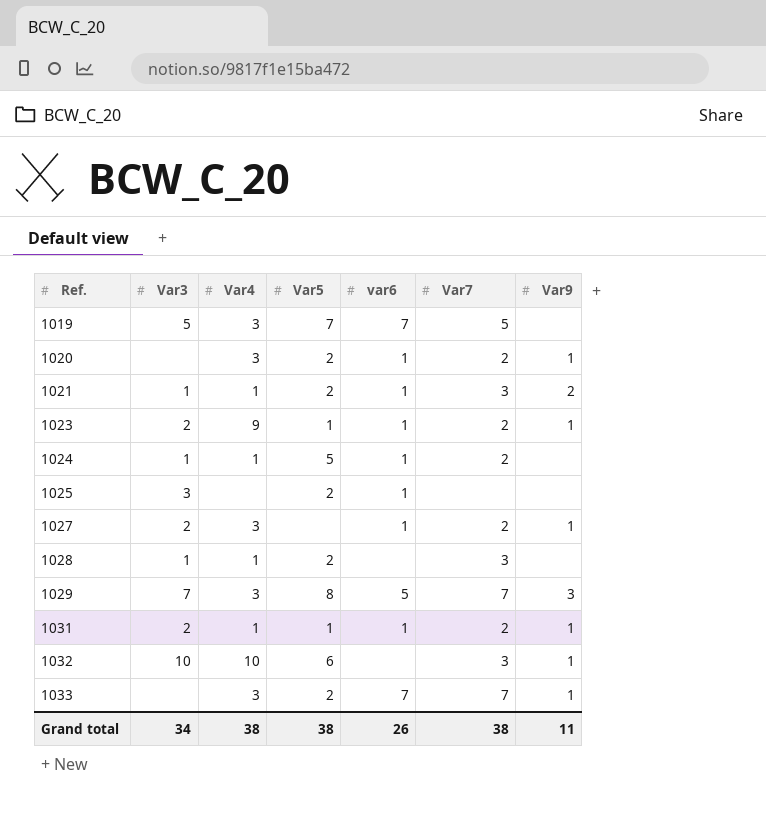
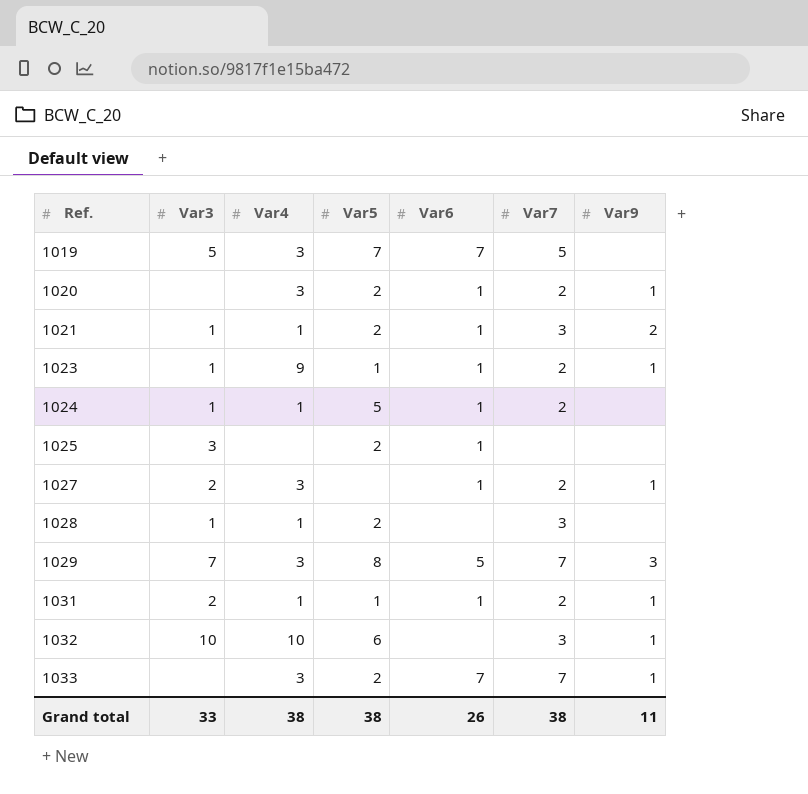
column name: var6 -> Var6
1023 | Var3: 2 -> 1
Grand total | Var3: 34 -> 33

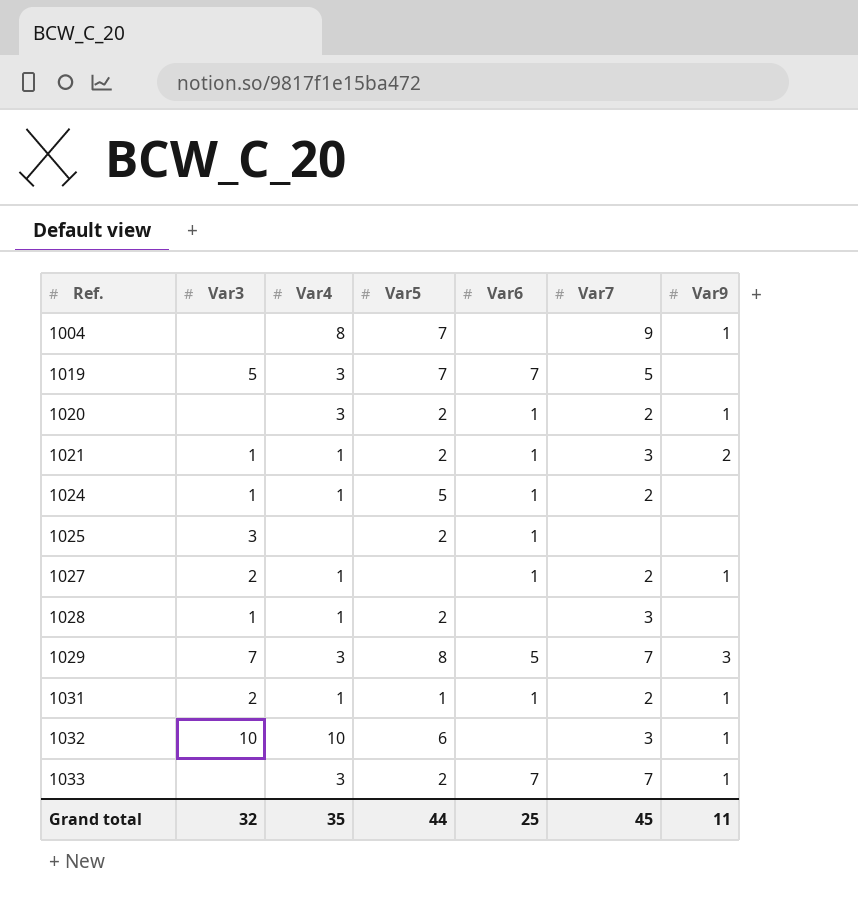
row 1023: 1 | 9 | 1 | 1 | 2 | 1 -> none
row 1004: none -> none | 8 | 7 | none | 9 | 1
1027 | Var4: 3 -> 1
Grand total | Var3: 33 -> 32
Grand total | Var4: 38 -> 35
Grand total | Var5: 38 -> 44
Grand total | Var6: 26 -> 25
Grand total | Var7: 38 -> 45

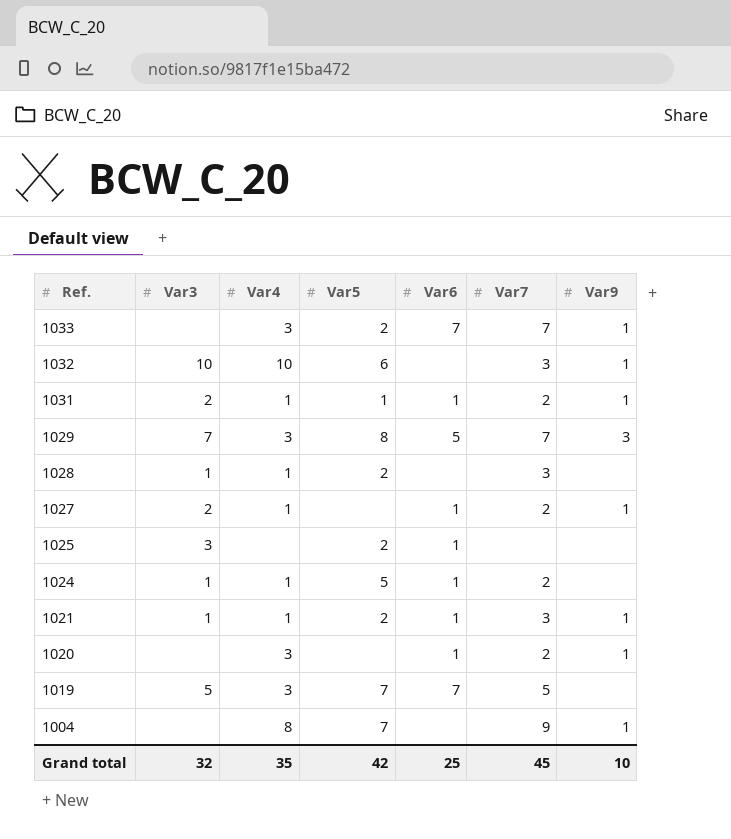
row order: Ref. ascending -> Ref. descending
1021 | Var9: 2 -> 1
1020 | Var5: 2 -> none
Grand total | Var5: 44 -> 42
Grand total | Var9: 11 -> 10

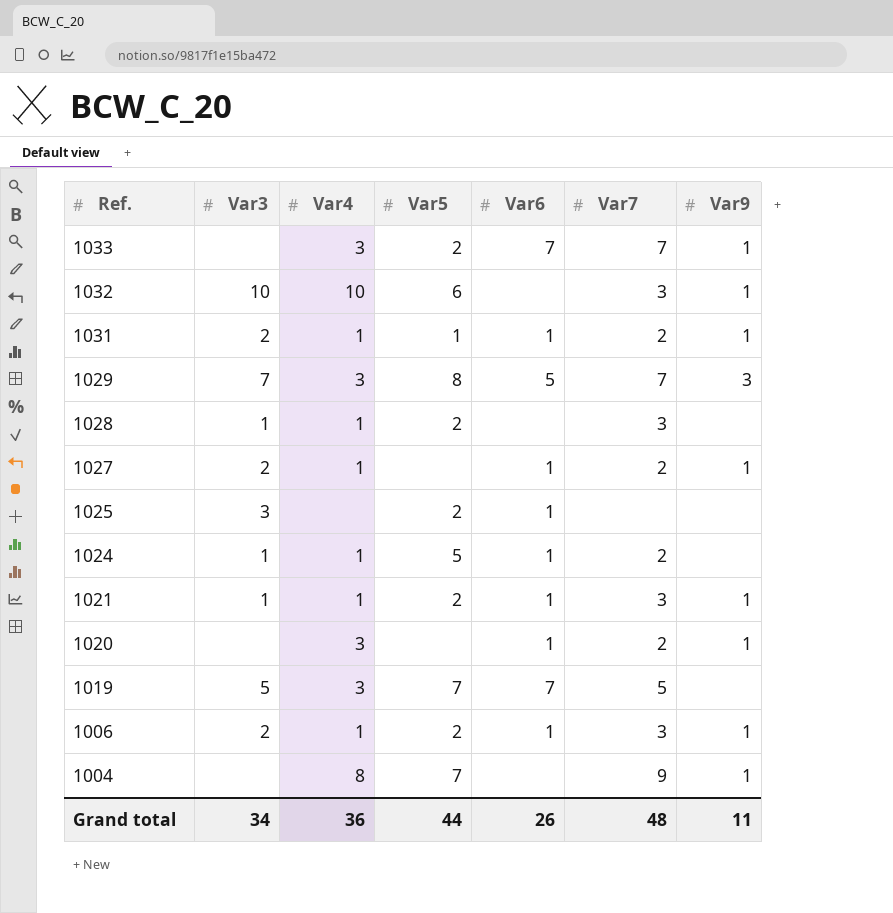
row 1006: none -> 2 | 1 | 2 | 1 | 3 | 1
Grand total | Var3: 32 -> 34
Grand total | Var4: 35 -> 36
Grand total | Var5: 42 -> 44
Grand total | Var6: 25 -> 26
Grand total | Var7: 45 -> 48
Grand total | Var9: 10 -> 11

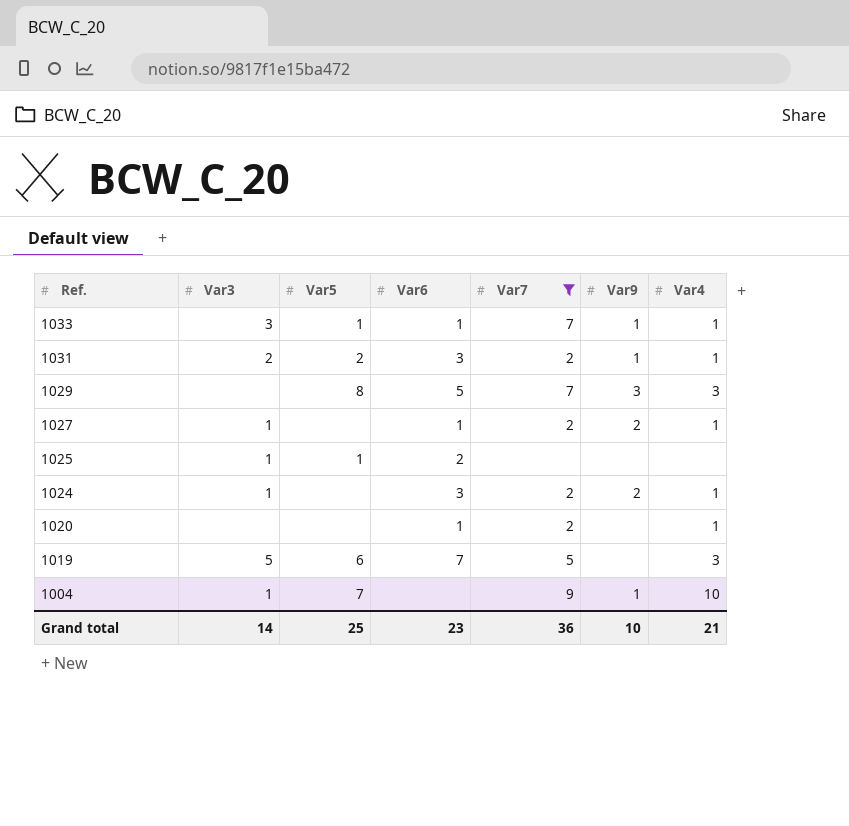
filter: none -> Var7 != 3
column Var4 | position: 3 -> 7
1033 | Var3: none -> 3
1033 | Var5: 2 -> 1
1033 | Var6: 7 -> 1
1033 | Var4: 3 -> 1
1031 | Var5: 1 -> 2
1031 | Var6: 1 -> 3
1029 | Var3: 7 -> none
1027 | Var3: 2 -> 1
1027 | Var9: 1 -> 2
1025 | Var3: 3 -> 1
1025 | Var5: 2 -> 1
1025 | Var6: 1 -> 2
1024 | Var5: 5 -> none
1024 | Var6: 1 -> 3
1024 | Var9: none -> 2
1020 | Var9: 1 -> none
1020 | Var4: 3 -> 1
1019 | Var5: 7 -> 6
1004 | Var3: none -> 1
1004 | Var4: 8 -> 10
Grand total | Var3: 34 -> 14
Grand total | Var5: 44 -> 25
Grand total | Var6: 26 -> 23
Grand total | Var7: 48 -> 36
Grand total | Var9: 11 -> 10
Grand total | Var4: 36 -> 21

